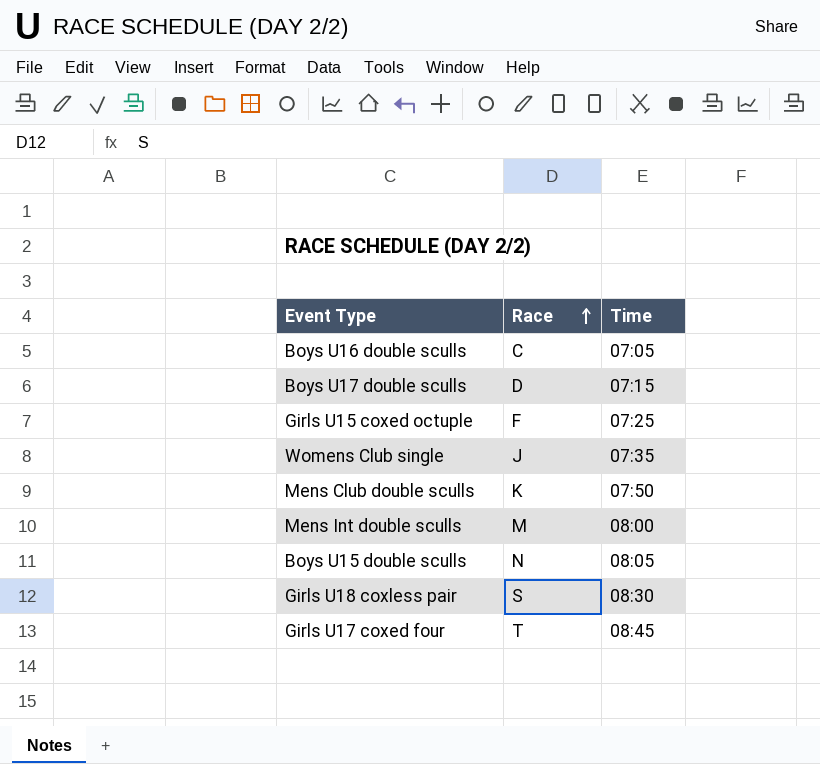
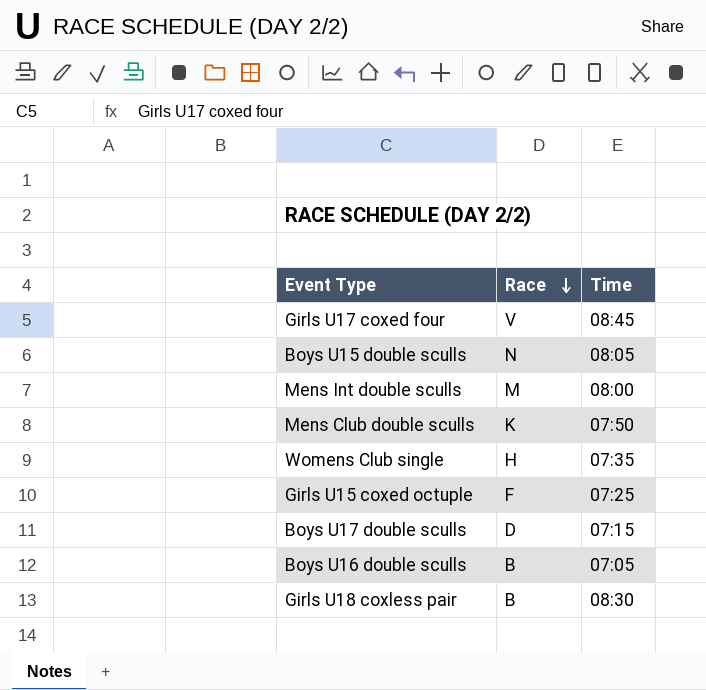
row order: Race ascending -> Race descending
Girls U17 coxed four | Race: T -> V
Womens Club single | Race: J -> H
Boys U16 double sculls | Race: C -> B
Girls U18 coxless pair | Race: S -> B

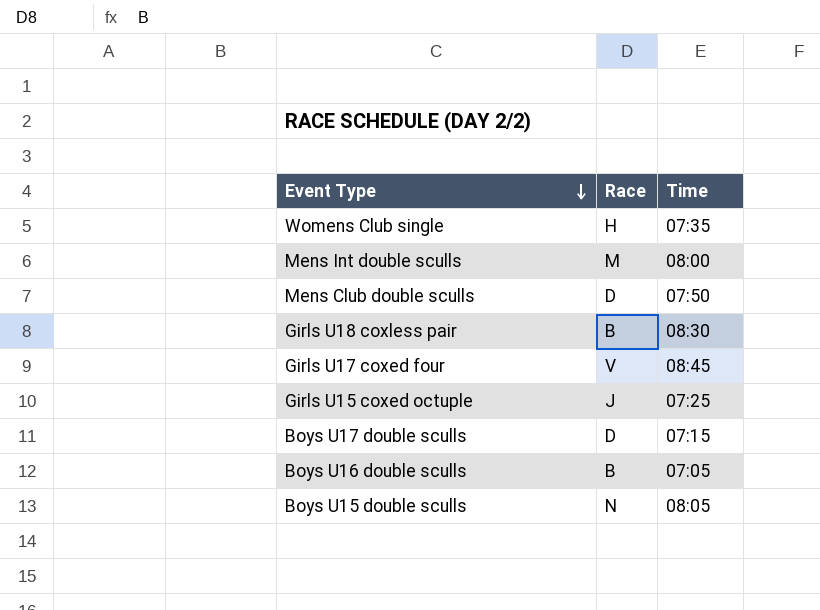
row order: Race descending -> Event Type descending
Mens Club double sculls | Race: K -> D
Girls U15 coxed octuple | Race: F -> J

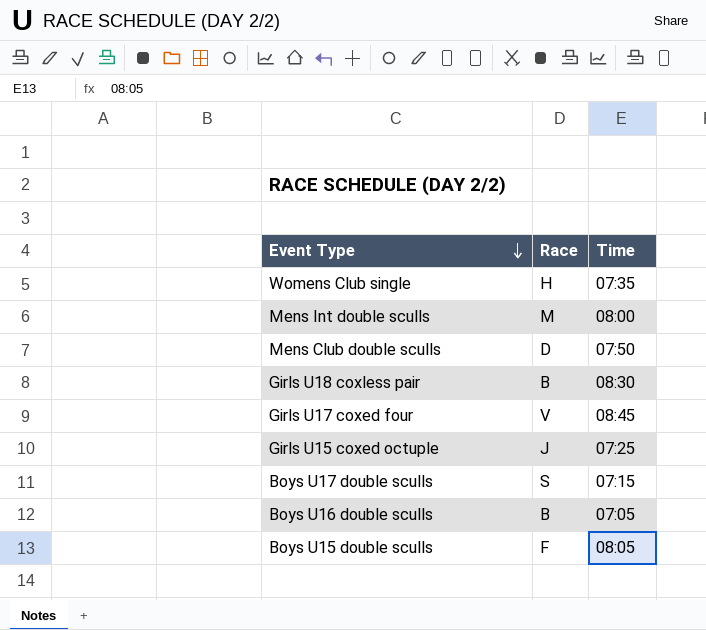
Boys U17 double sculls | Race: D -> S
Boys U15 double sculls | Race: N -> F

